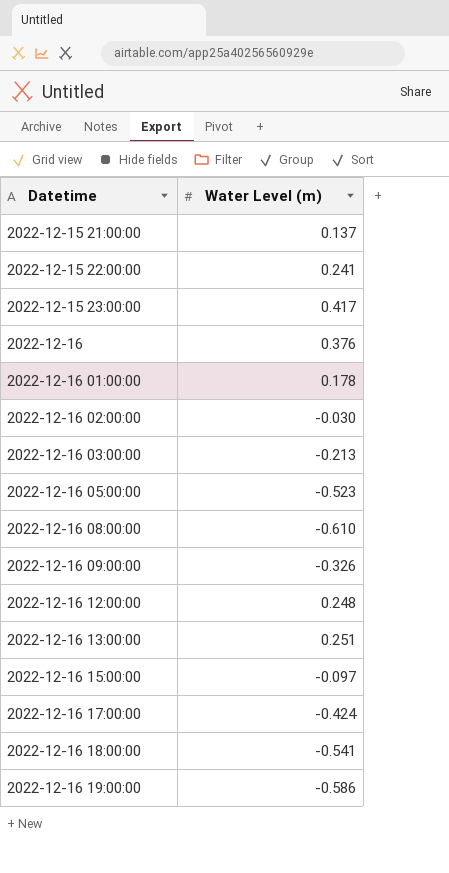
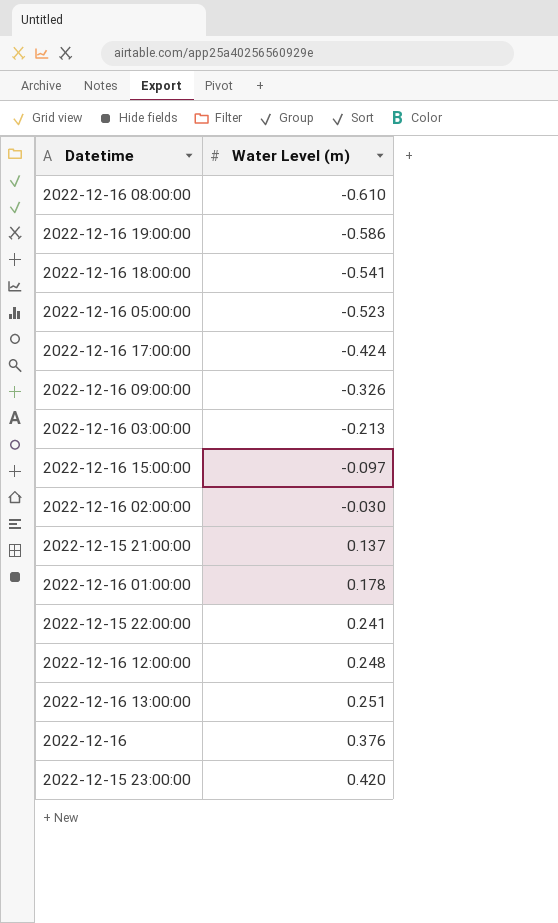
row order: Datetime ascending -> Water Level (m) ascending
2022-12-15 23:00:00 | Water Level (m): 0.417 -> 0.420

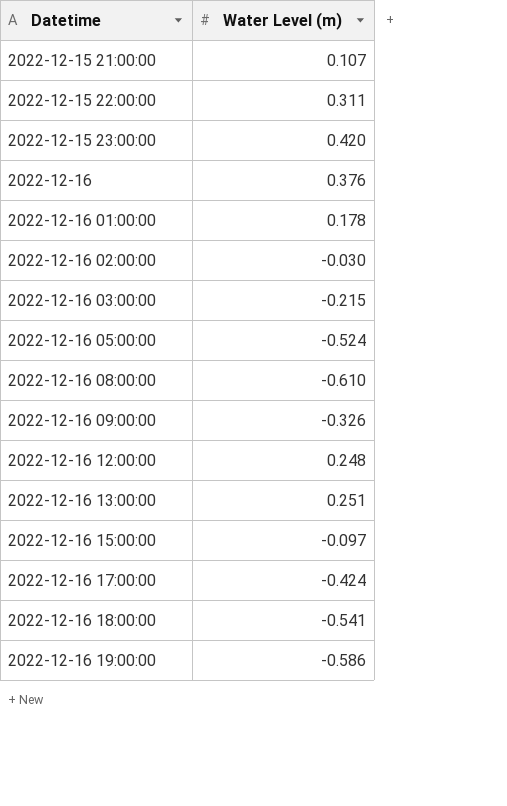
row order: Water Level (m) ascending -> Datetime ascending
2022-12-15 21:00:00 | Water Level (m): 0.137 -> 0.107
2022-12-15 22:00:00 | Water Level (m): 0.241 -> 0.311
2022-12-16 03:00:00 | Water Level (m): -0.213 -> -0.215
2022-12-16 05:00:00 | Water Level (m): -0.523 -> -0.524

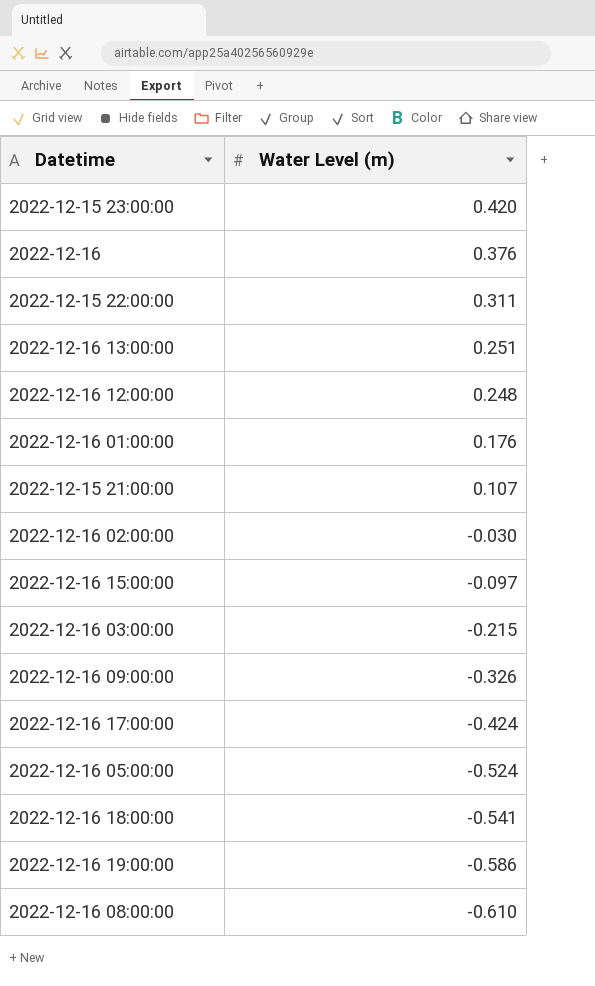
row order: Datetime ascending -> Water Level (m) descending
2022-12-16 01:00:00 | Water Level (m): 0.178 -> 0.176

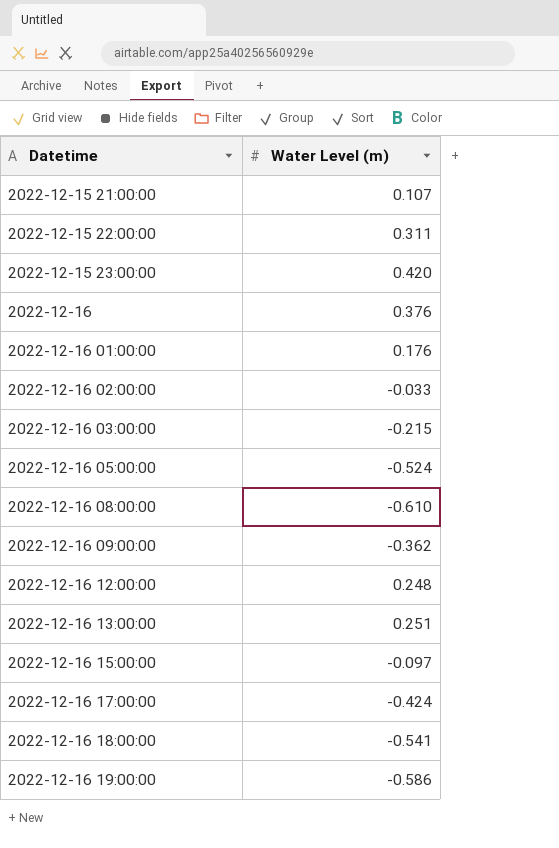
row order: Water Level (m) descending -> Datetime ascending
2022-12-16 02:00:00 | Water Level (m): -0.030 -> -0.033
2022-12-16 09:00:00 | Water Level (m): -0.326 -> -0.362

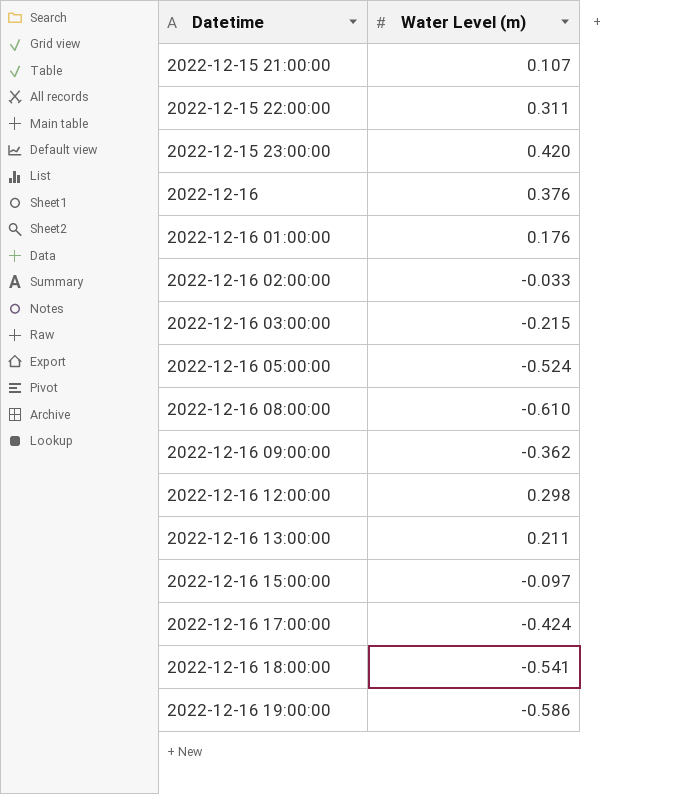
2022-12-16 12:00:00 | Water Level (m): 0.248 -> 0.298
2022-12-16 13:00:00 | Water Level (m): 0.251 -> 0.211

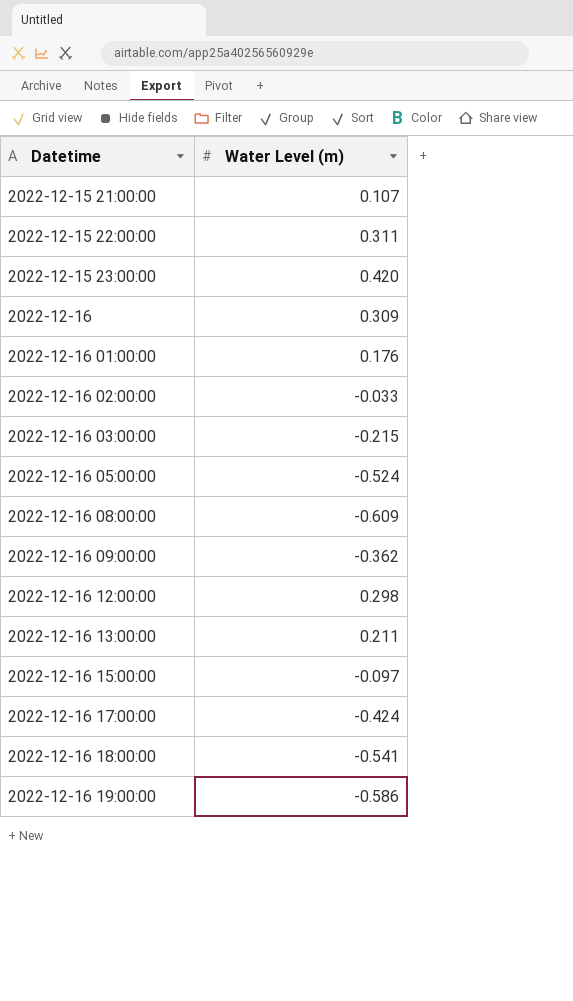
2022-12-16 | Water Level (m): 0.376 -> 0.309
2022-12-16 08:00:00 | Water Level (m): -0.610 -> -0.609

